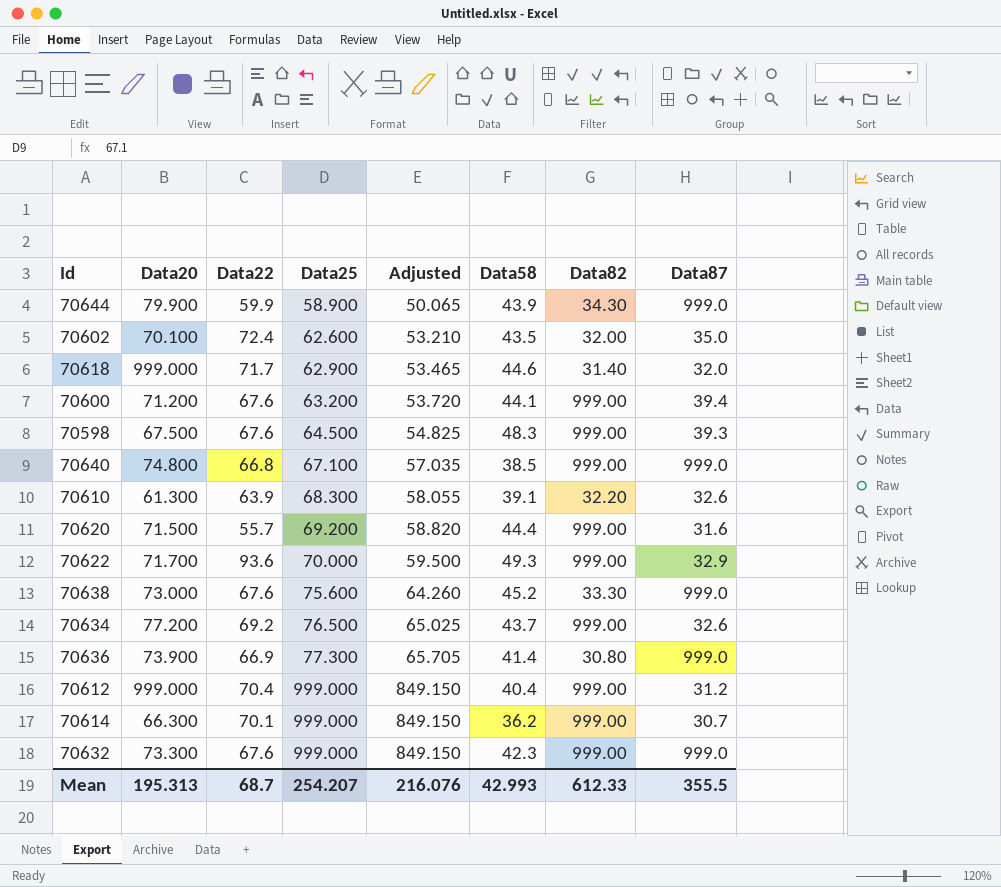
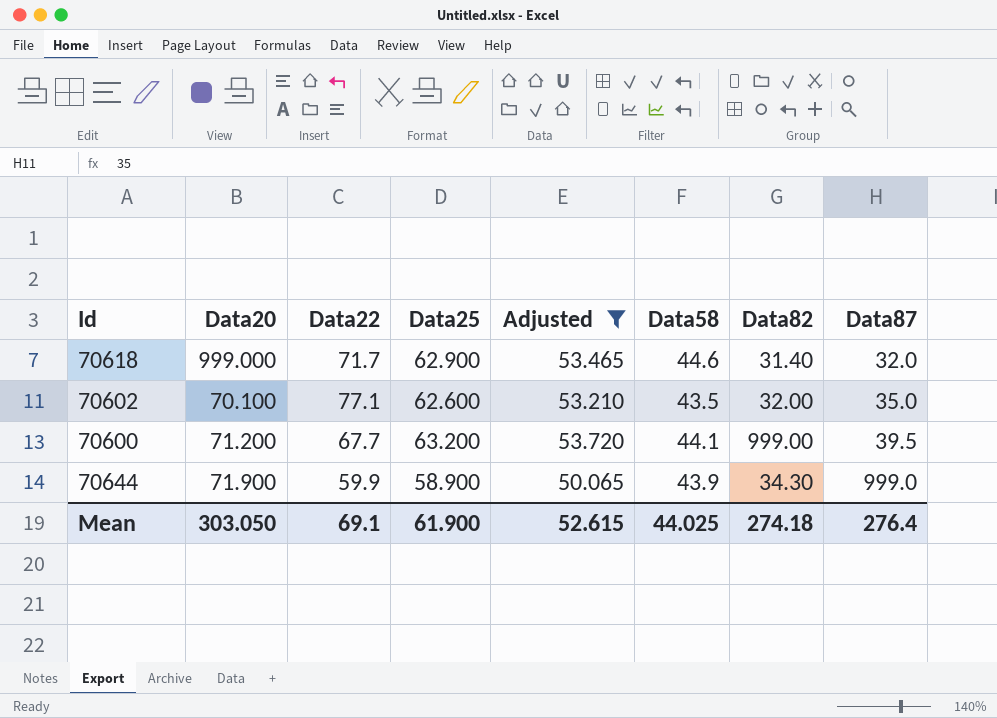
filter: none -> Adjusted <= 53.720
row order: Data25 ascending -> Data87 ascending
70602 | Data22: 72.4 -> 77.1
70600 | Data22: 67.6 -> 67.7
70600 | Data87: 39.4 -> 39.5
70644 | Data20: 79.900 -> 71.900
Mean | Data20: 195.313 -> 303.050
Mean | Data22: 68.7 -> 69.1
Mean | Data25: 254.207 -> 61.900
Mean | Adjusted: 216.076 -> 52.615
Mean | Data58: 42.993 -> 44.025
Mean | Data82: 612.33 -> 274.18
Mean | Data87: 355.5 -> 276.4

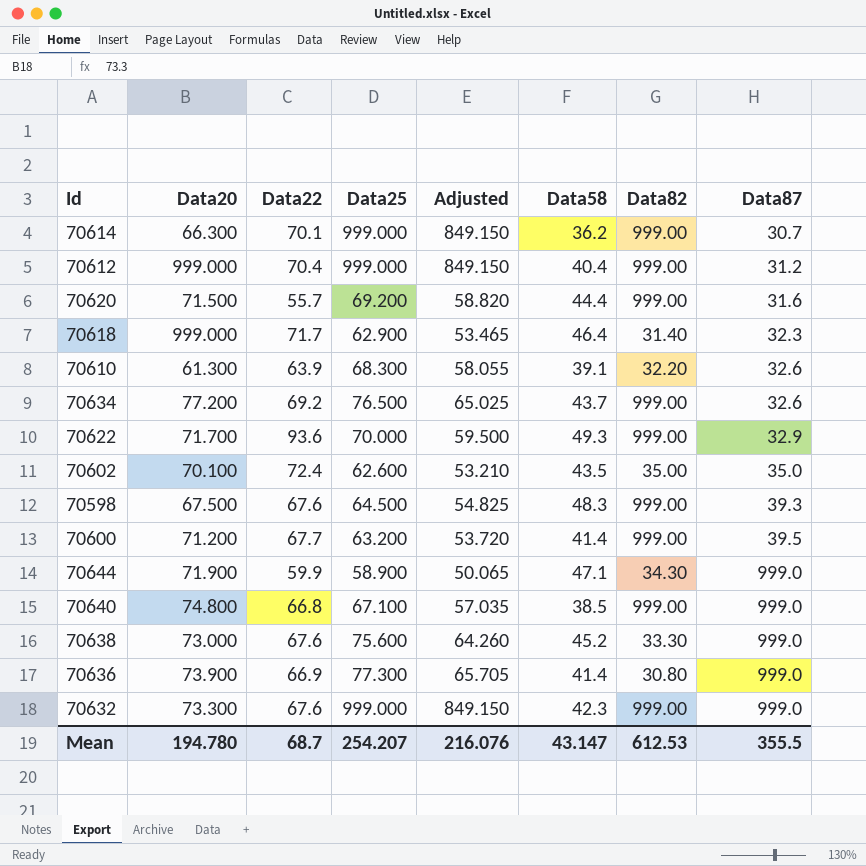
filter: Adjusted <= 53.720 -> none
70618 | Data58: 44.6 -> 46.4
70618 | Data87: 32.0 -> 32.3
70602 | Data22: 77.1 -> 72.4
70602 | Data82: 32.00 -> 35.00
70600 | Data58: 44.1 -> 41.4
70644 | Data58: 43.9 -> 47.1
Mean | Data20: 303.050 -> 194.780
Mean | Data22: 69.1 -> 68.7
Mean | Data25: 61.900 -> 254.207
Mean | Adjusted: 52.615 -> 216.076
Mean | Data58: 44.025 -> 43.147
Mean | Data82: 274.18 -> 612.53
Mean | Data87: 276.4 -> 355.5

